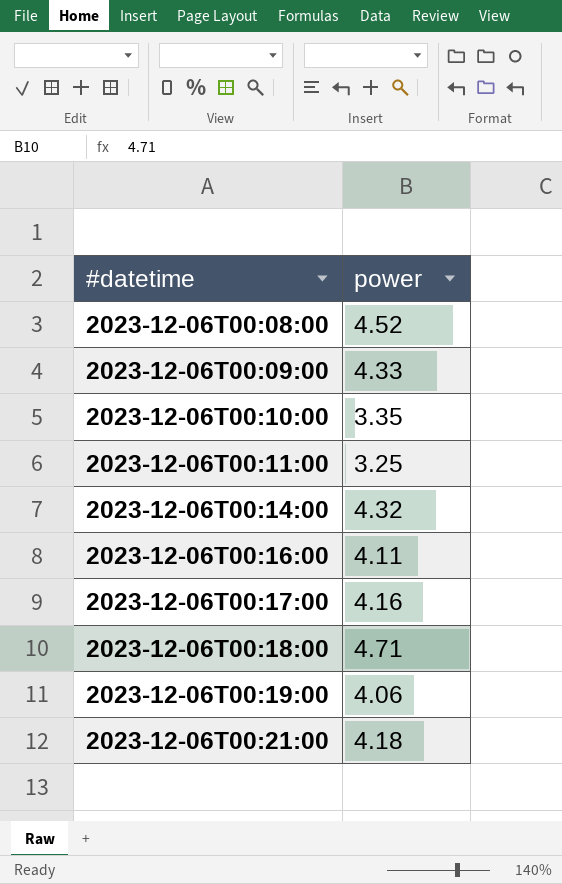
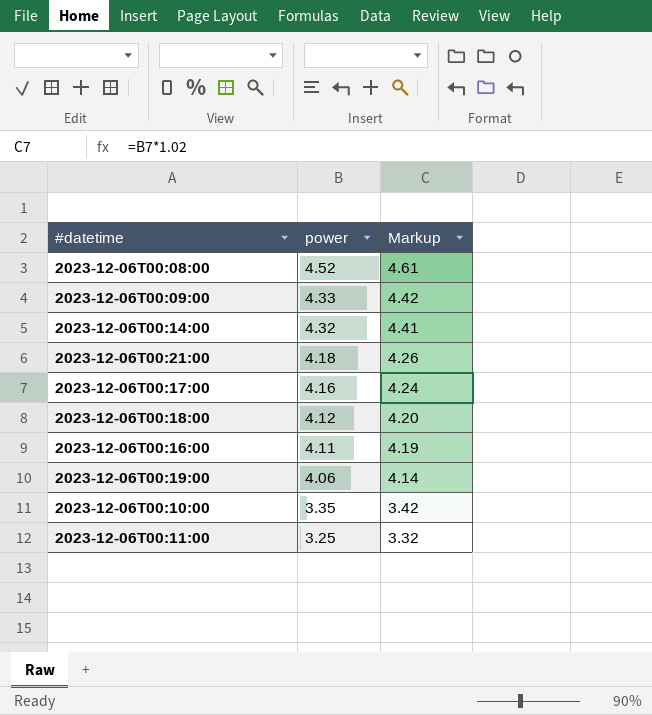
row order: #datetime ascending -> power descending
column Markup | formula: none -> [power] * 1.02
2023-12-06T00:18:00 | power: 4.71 -> 4.12

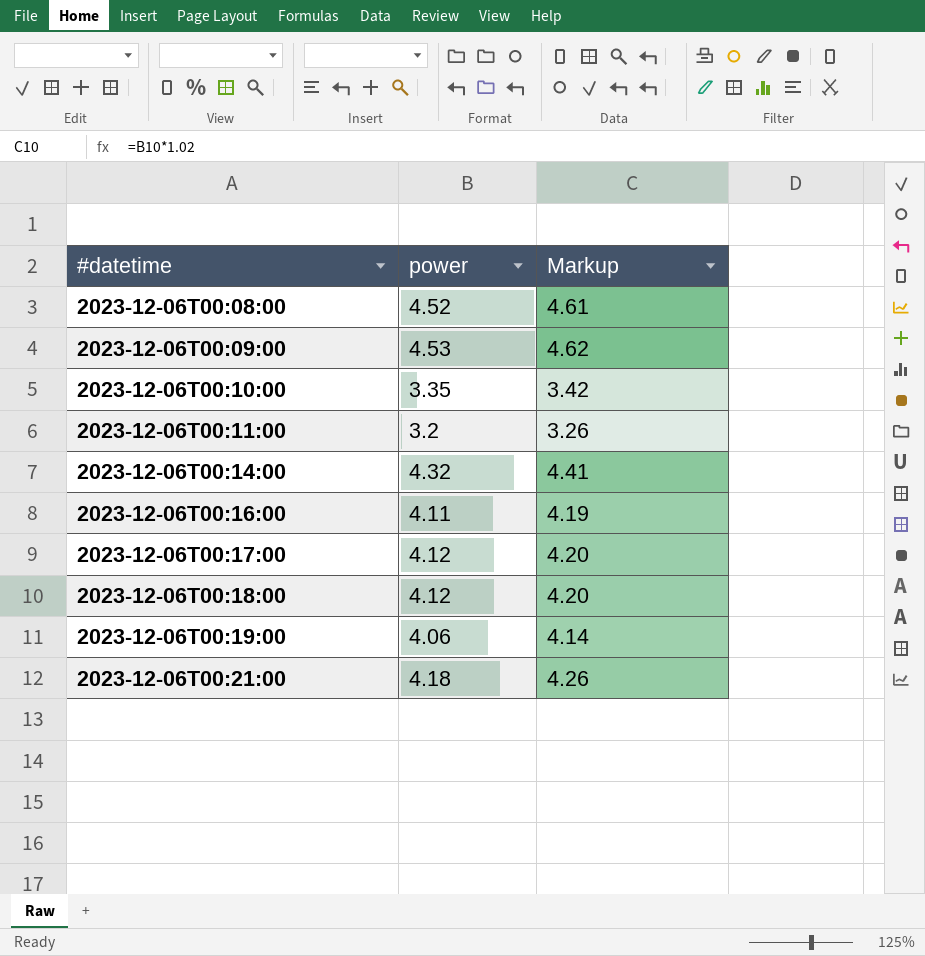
row order: power descending -> #datetime ascending
2023-12-06T00:09:00 | power: 4.33 -> 4.53
2023-12-06T00:09:00 | Markup: 4.42 -> 4.62
2023-12-06T00:11:00 | power: 3.25 -> 3.2
2023-12-06T00:11:00 | Markup: 3.32 -> 3.26
2023-12-06T00:17:00 | power: 4.16 -> 4.12
2023-12-06T00:17:00 | Markup: 4.24 -> 4.20

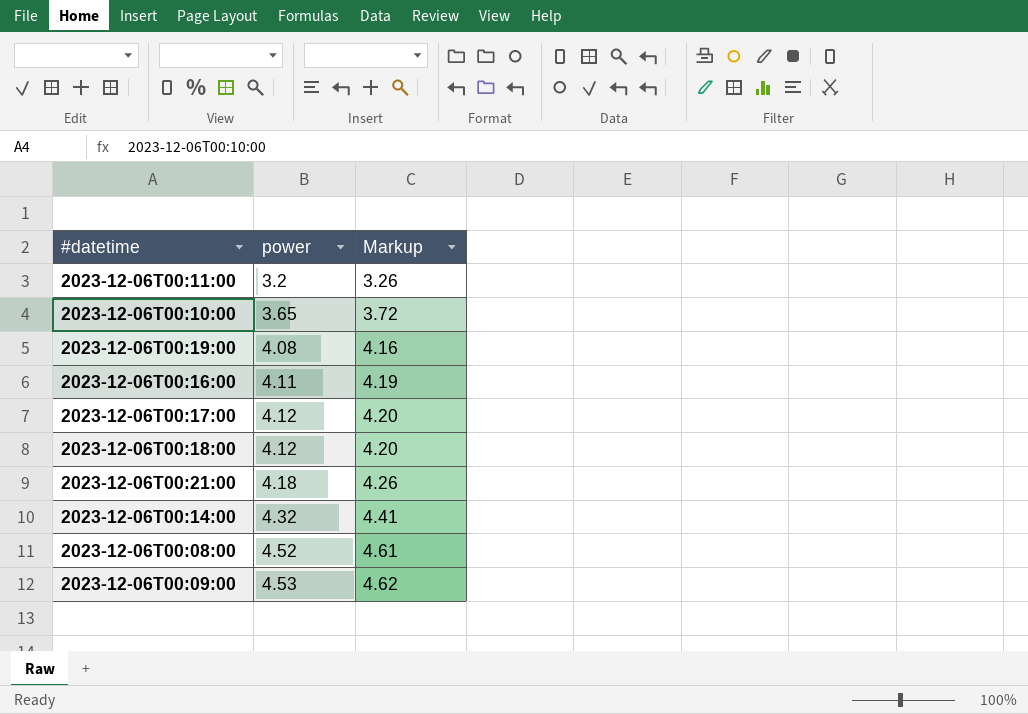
row order: #datetime ascending -> power ascending
2023-12-06T00:10:00 | power: 3.35 -> 3.65
2023-12-06T00:10:00 | Markup: 3.42 -> 3.72
2023-12-06T00:19:00 | power: 4.06 -> 4.08
2023-12-06T00:19:00 | Markup: 4.14 -> 4.16

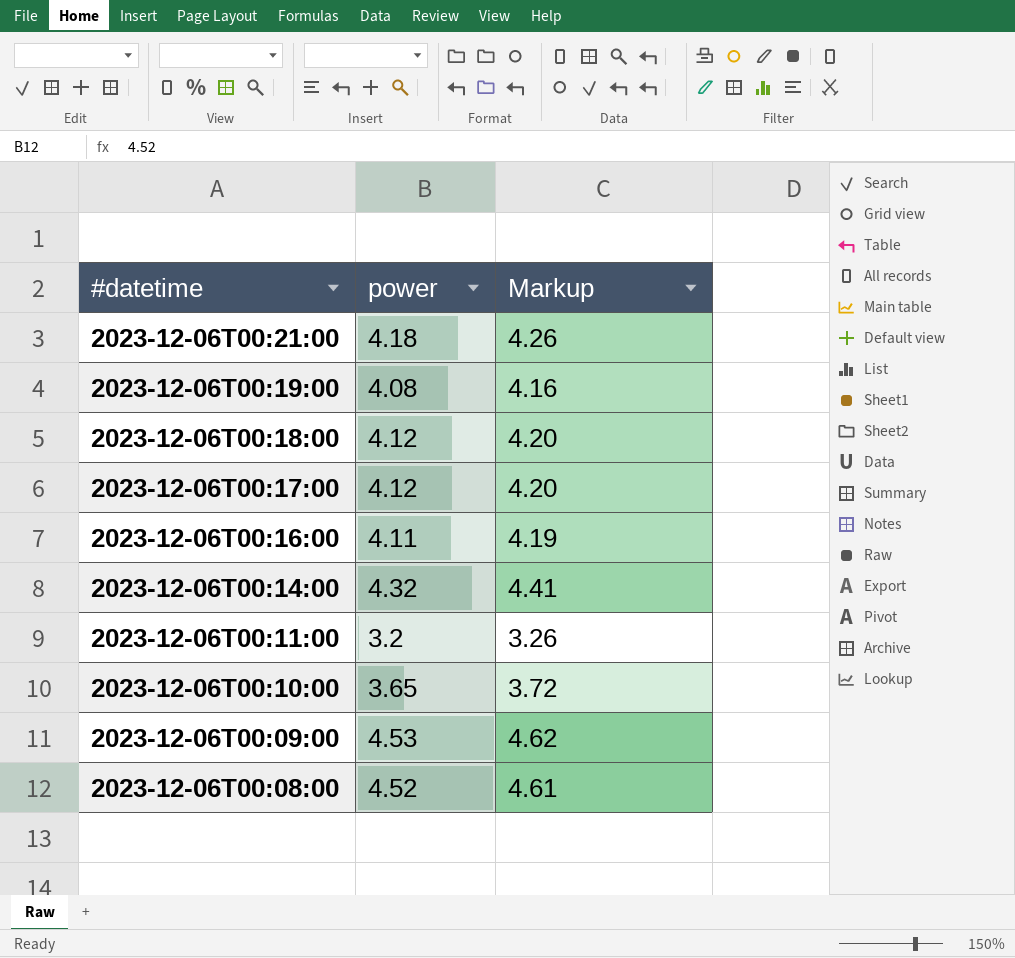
row order: power ascending -> #datetime descending

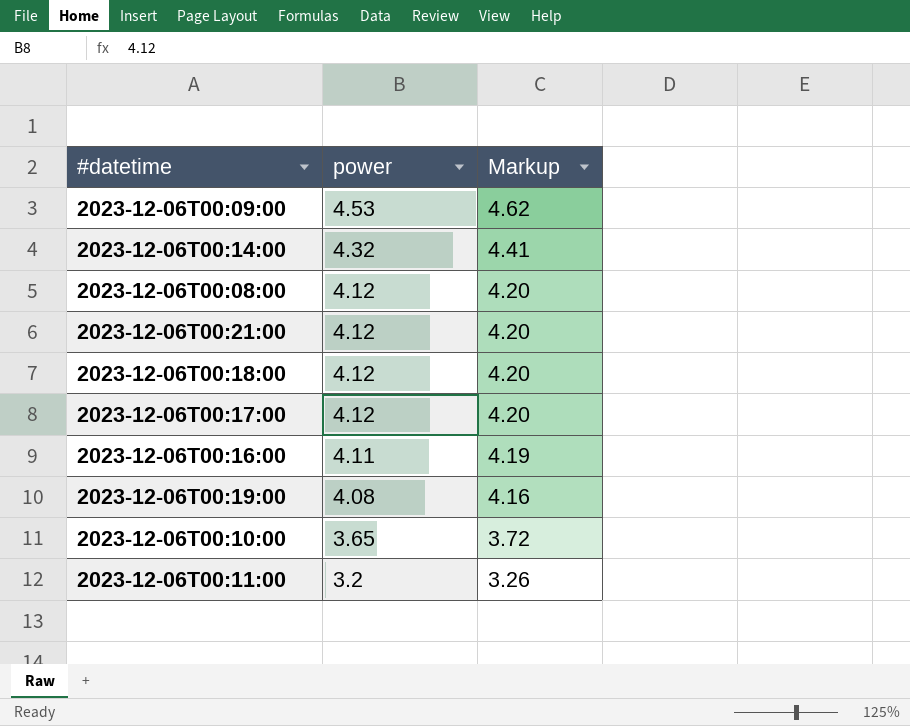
row order: #datetime descending -> power descending
2023-12-06T00:08:00 | power: 4.52 -> 4.12
2023-12-06T00:08:00 | Markup: 4.61 -> 4.20
2023-12-06T00:21:00 | power: 4.18 -> 4.12
2023-12-06T00:21:00 | Markup: 4.26 -> 4.20

